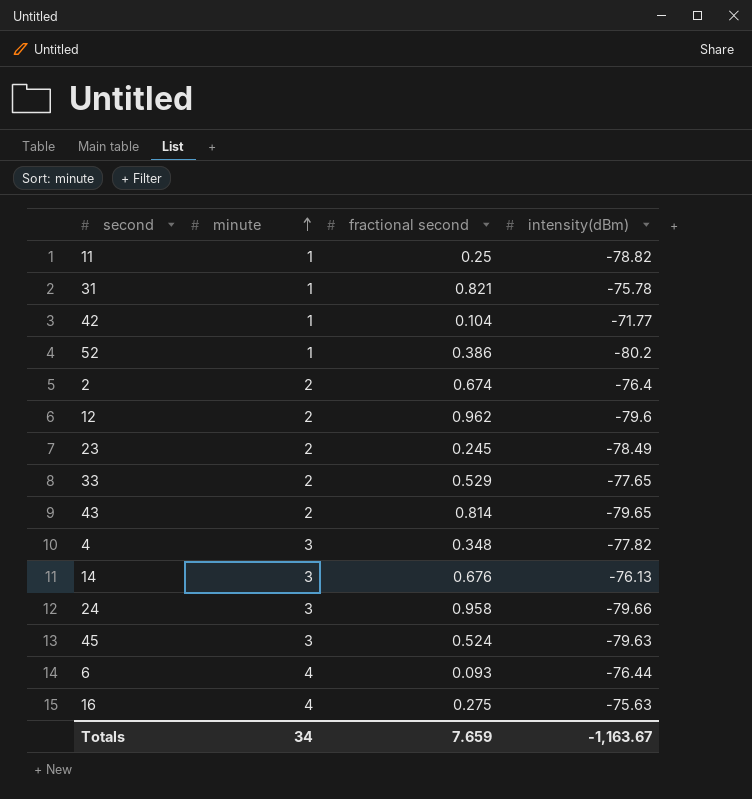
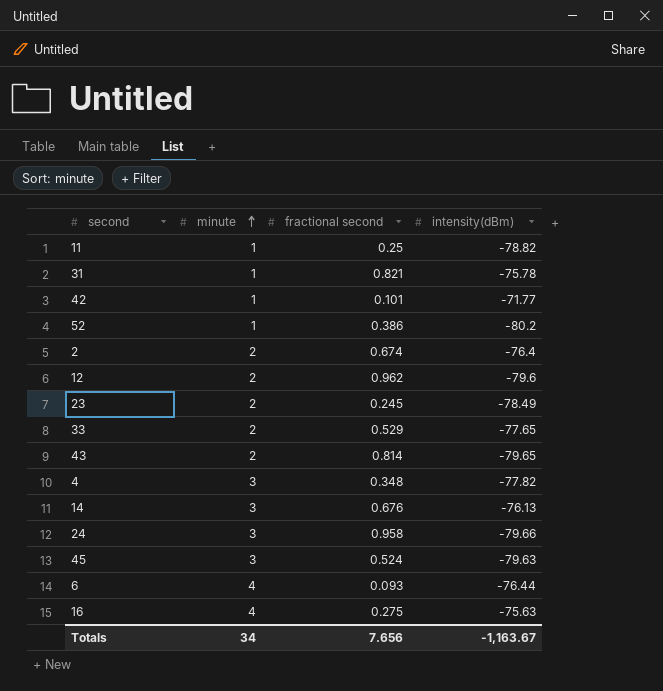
42 | fractional second: 0.104 -> 0.101
Totals | fractional second: 7.659 -> 7.656

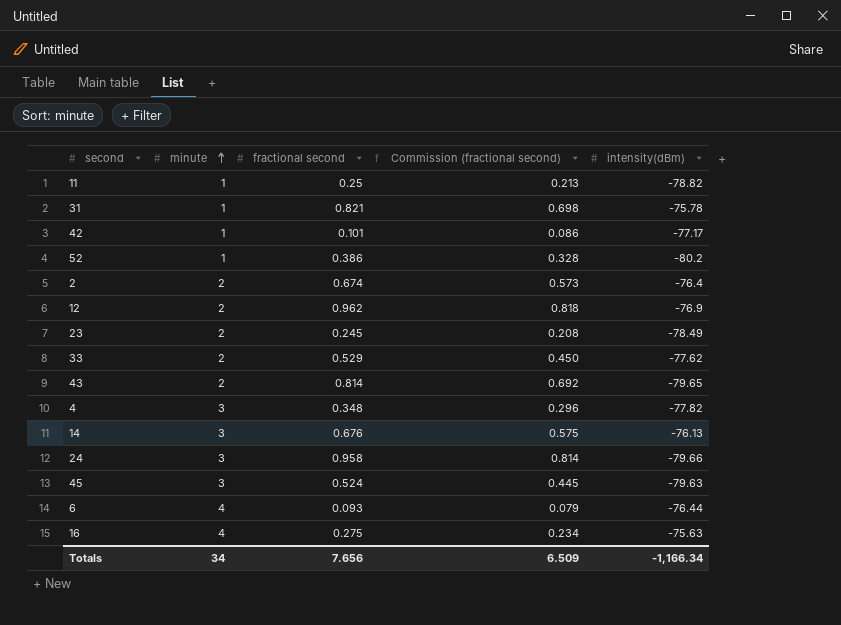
column Commission (fractional second) | formula: none -> [fractional second] * 0.85
42 | intensity(dBm): -71.77 -> -77.17
12 | intensity(dBm): -79.6 -> -76.9
33 | intensity(dBm): -77.65 -> -77.62
Totals | intensity(dBm): -1,163.67 -> -1,166.34

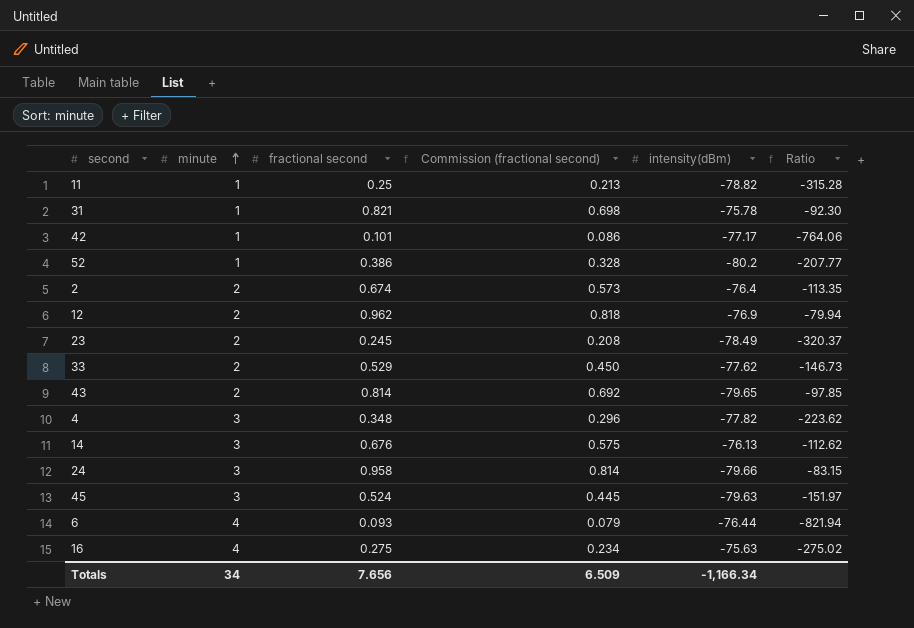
column Ratio | formula: none -> [intensity(dBm)] / [fractional second]

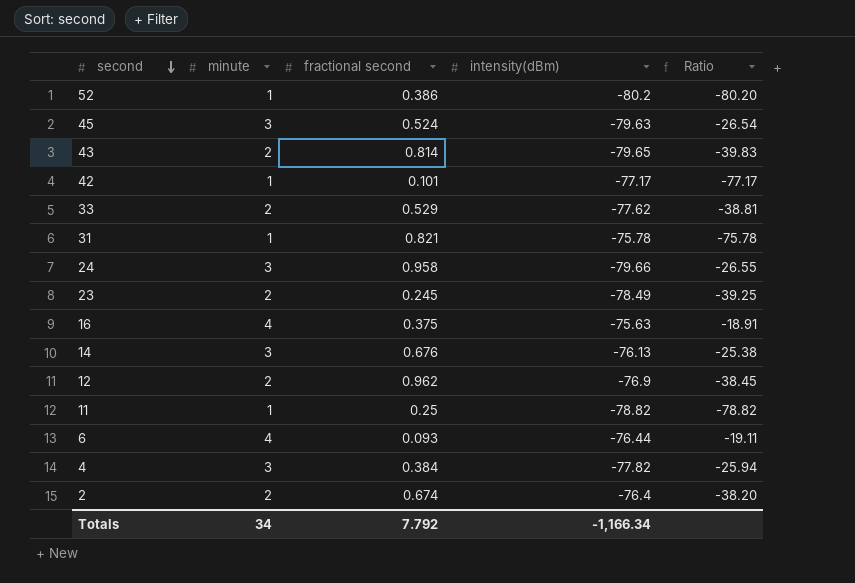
row order: minute ascending -> second descending
column Commission (fractional second) | formula: [fractional second] * 0.85 -> none
column Ratio | formula: [intensity(dBm)] / [fractional second] -> [intensity(dBm)] / [minute]
16 | fractional second: 0.275 -> 0.375
4 | fractional second: 0.348 -> 0.384
Totals | fractional second: 7.656 -> 7.792

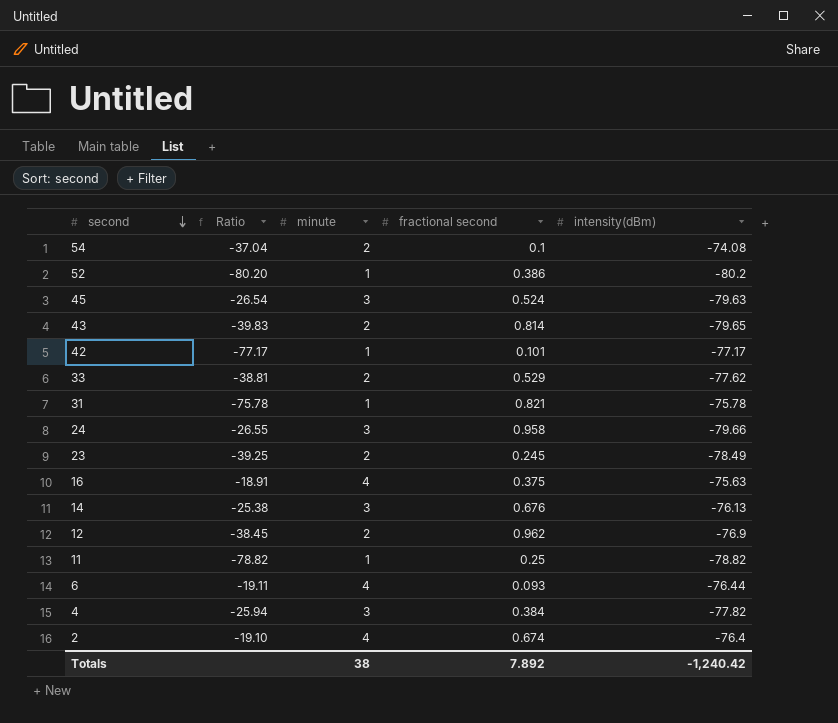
column Ratio | position: 5 -> 2
row 54: none -> -37.04 | 2 | 0.1 | -74.08
2 | Ratio: -38.20 -> -19.10
2 | minute: 2 -> 4
Totals | minute: 34 -> 38
Totals | fractional second: 7.792 -> 7.892
Totals | intensity(dBm): -1,166.34 -> -1,240.42

